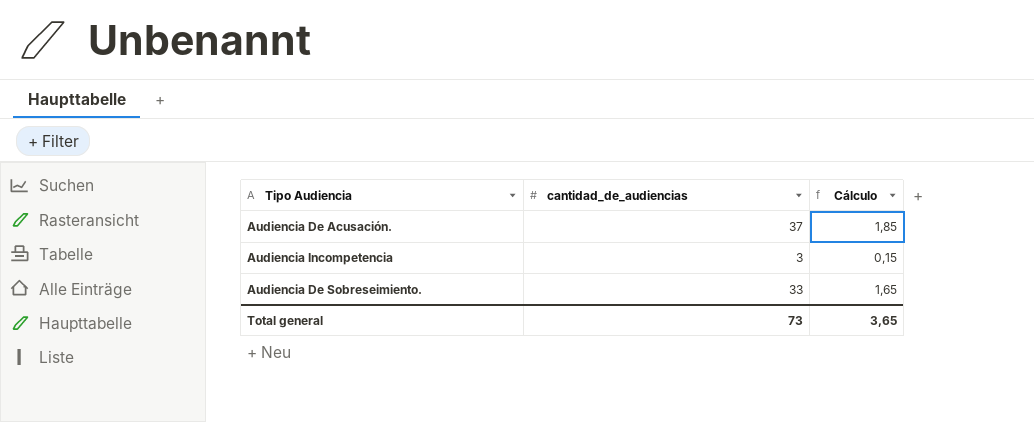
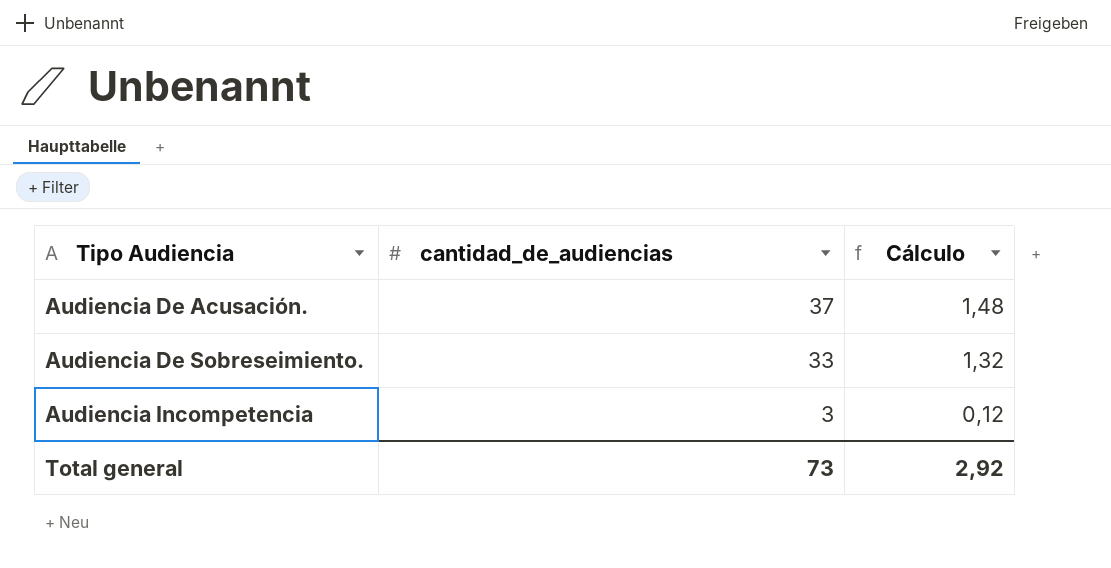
row order: none -> Tipo Audiencia ascending
column Cálculo | formula: [cantidad_de_audiencias] * 0,05 -> [cantidad_de_audiencias] * 0,04
Total general | Cálculo: 3,65 -> 2,92

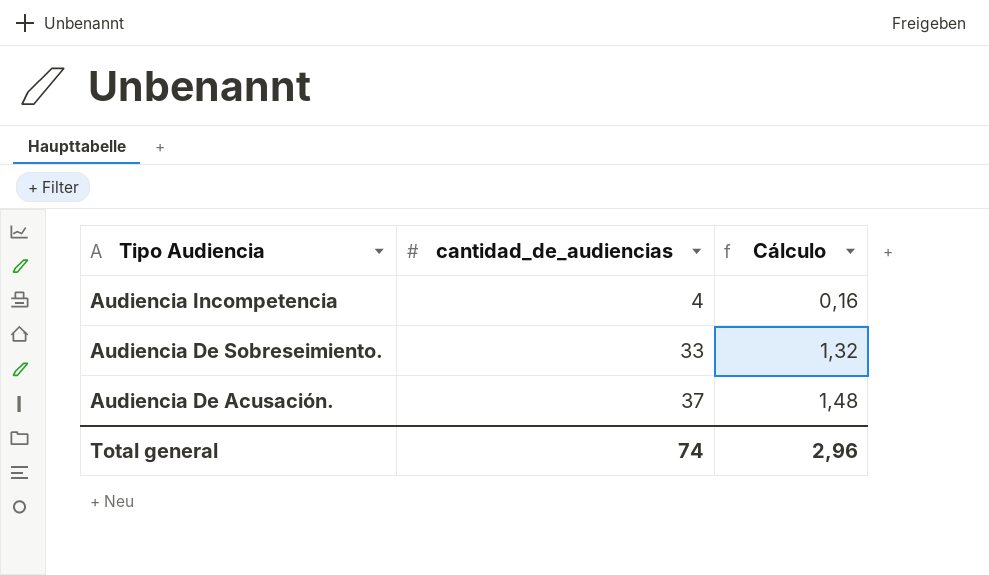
row order: Tipo Audiencia ascending -> Tipo Audiencia descending
Audiencia Incompetencia | cantidad_de_audiencias: 3 -> 4
Audiencia Incompetencia | Cálculo: 0,12 -> 0,16
Total general | cantidad_de_audiencias: 73 -> 74
Total general | Cálculo: 2,92 -> 2,96

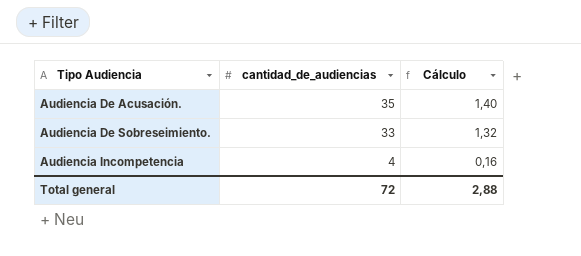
row order: Tipo Audiencia descending -> Tipo Audiencia ascending
Audiencia De Acusación. | cantidad_de_audiencias: 37 -> 35
Audiencia De Acusación. | Cálculo: 1,48 -> 1,40
Total general | cantidad_de_audiencias: 74 -> 72
Total general | Cálculo: 2,96 -> 2,88

